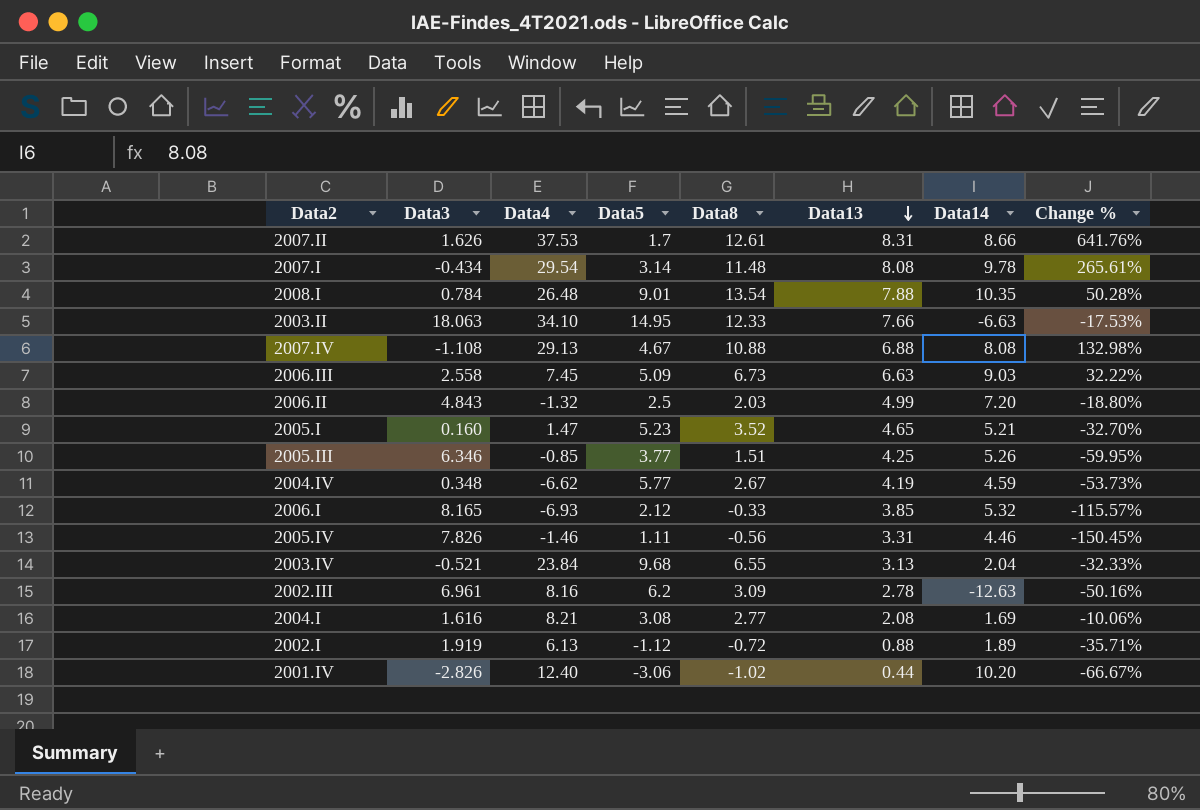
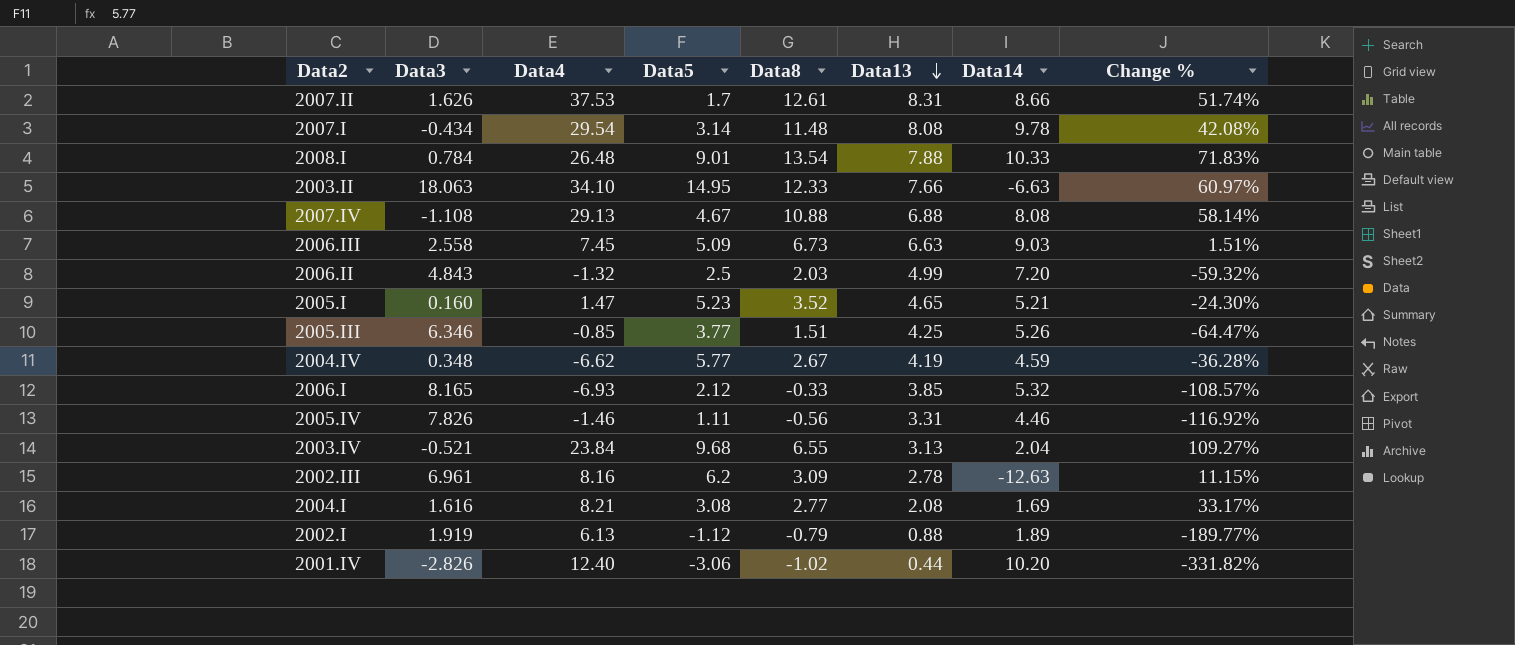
column Change % | formula: ([Data8] - [Data5]) / [Data5] -> ([Data8] - [Data13]) / [Data13]
2008.I | Data14: 10.35 -> 10.33
2002.I | Data8: -0.72 -> -0.79

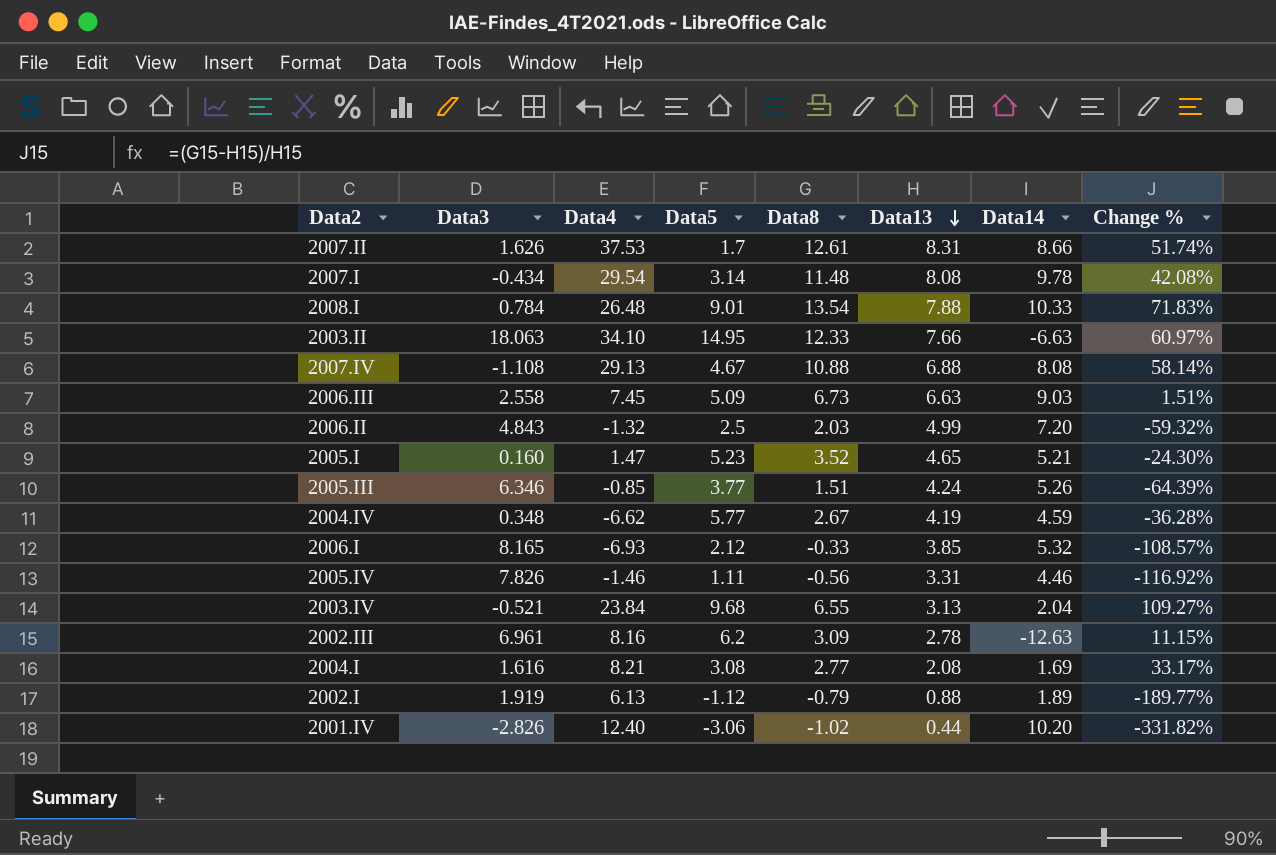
2005.III | Data13: 4.25 -> 4.24
2005.III | Change %: -64.47% -> -64.39%

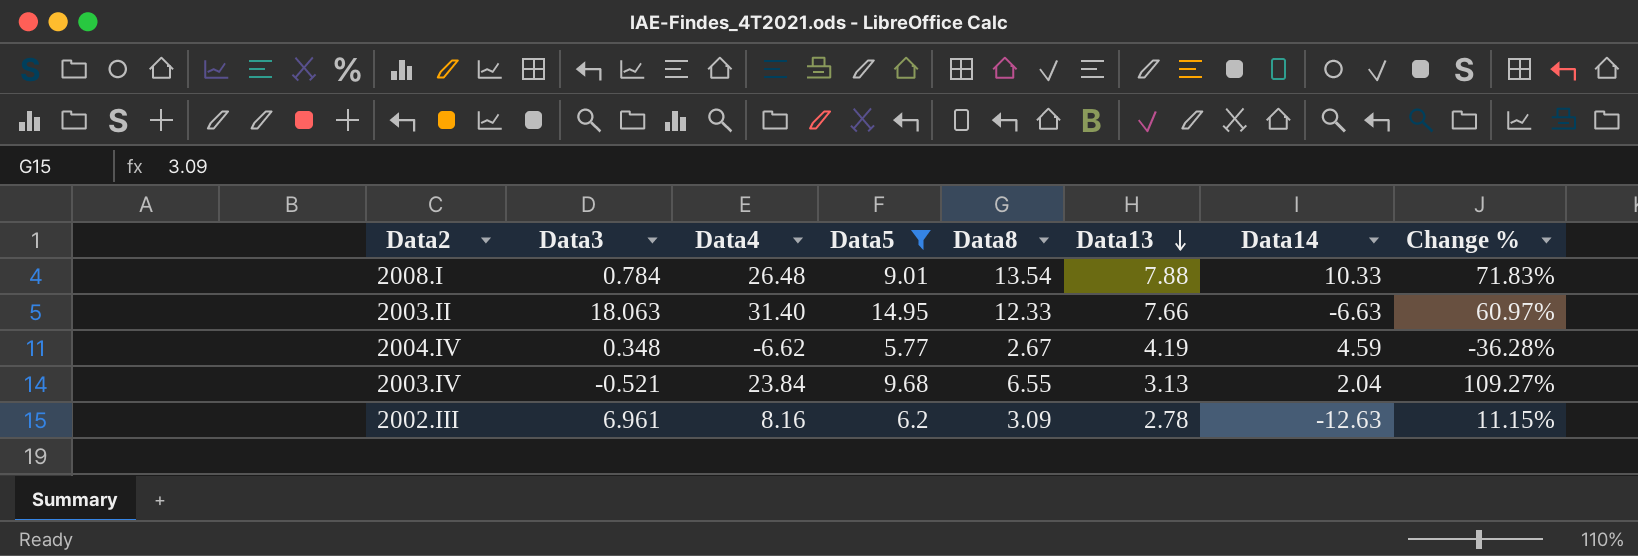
filter: none -> Data5 >= 5.77
2003.II | Data4: 34.10 -> 31.40

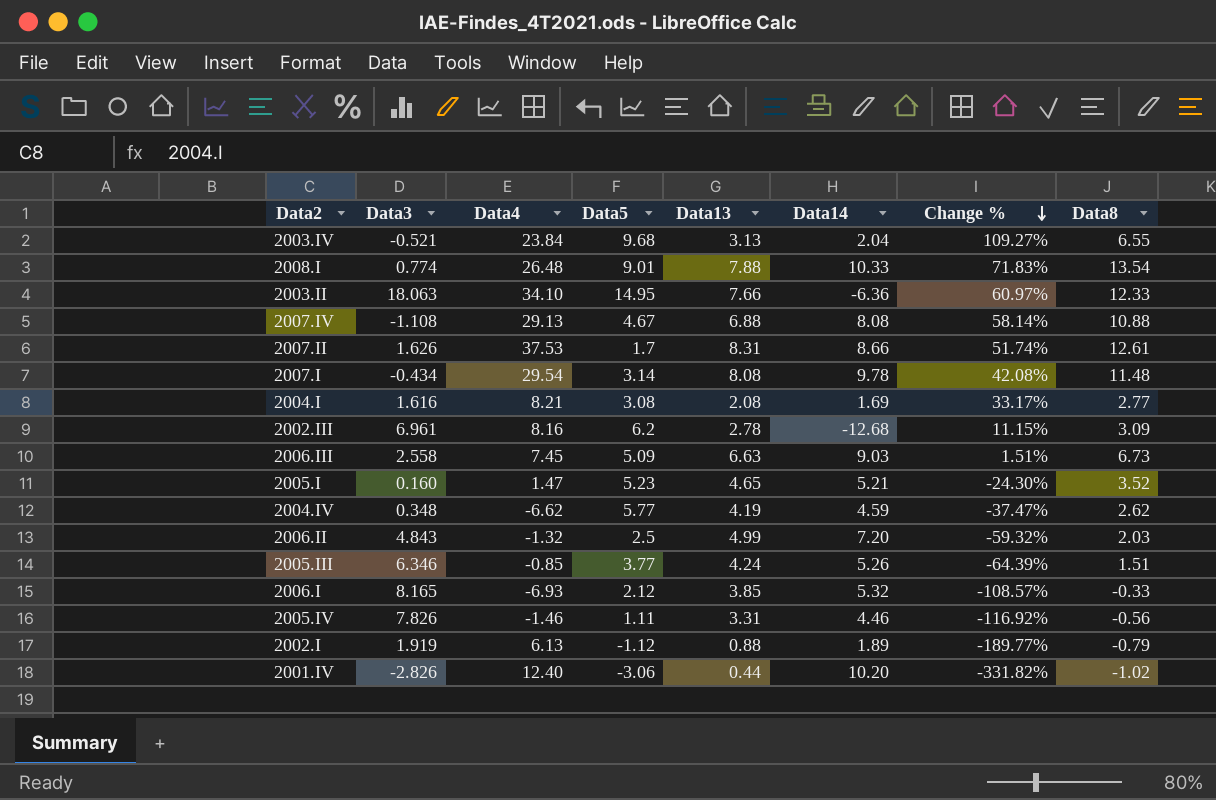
filter: Data5 >= 5.77 -> none
row order: Data13 descending -> Change % descending
column Data8 | position: 5 -> 8
2008.I | Data3: 0.784 -> 0.774
2003.II | Data4: 31.40 -> 34.10
2003.II | Data14: -6.63 -> -6.36
2002.III | Data14: -12.63 -> -12.68
2004.IV | Change %: -36.28% -> -37.47%
2004.IV | Data8: 2.67 -> 2.62

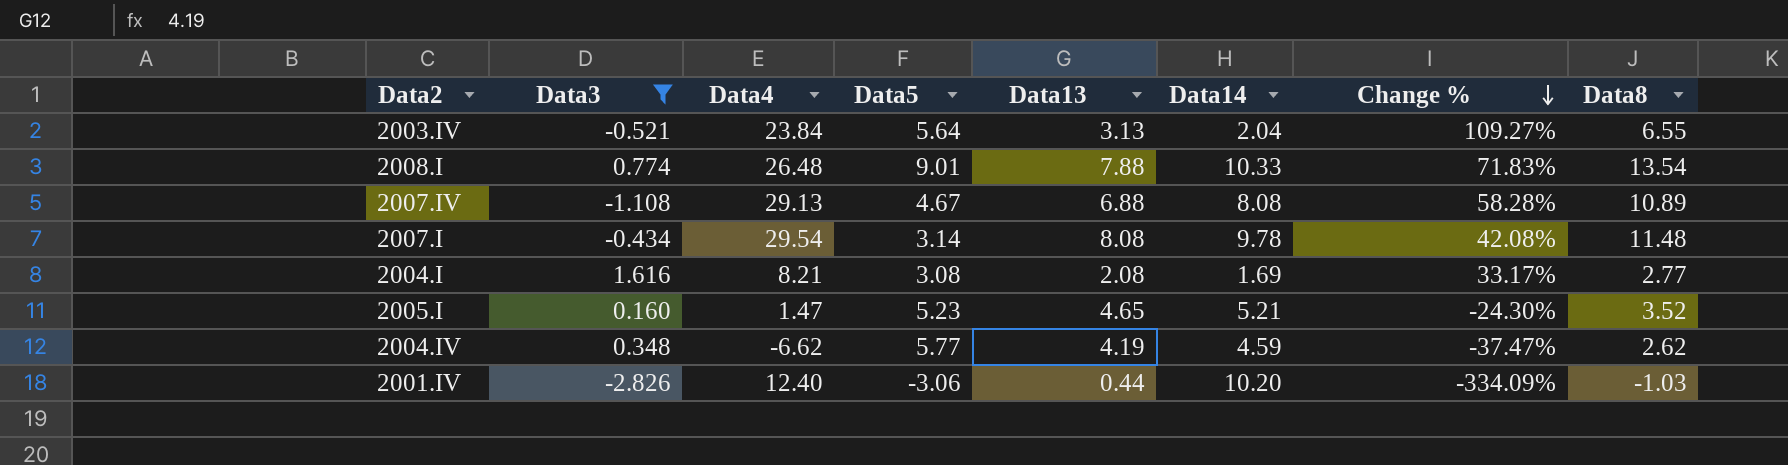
filter: none -> Data3 <= 1.616
2003.IV | Data5: 9.68 -> 5.64
2007.IV | Change %: 58.14% -> 58.28%
2007.IV | Data8: 10.88 -> 10.89
2001.IV | Change %: -331.82% -> -334.09%
2001.IV | Data8: -1.02 -> -1.03

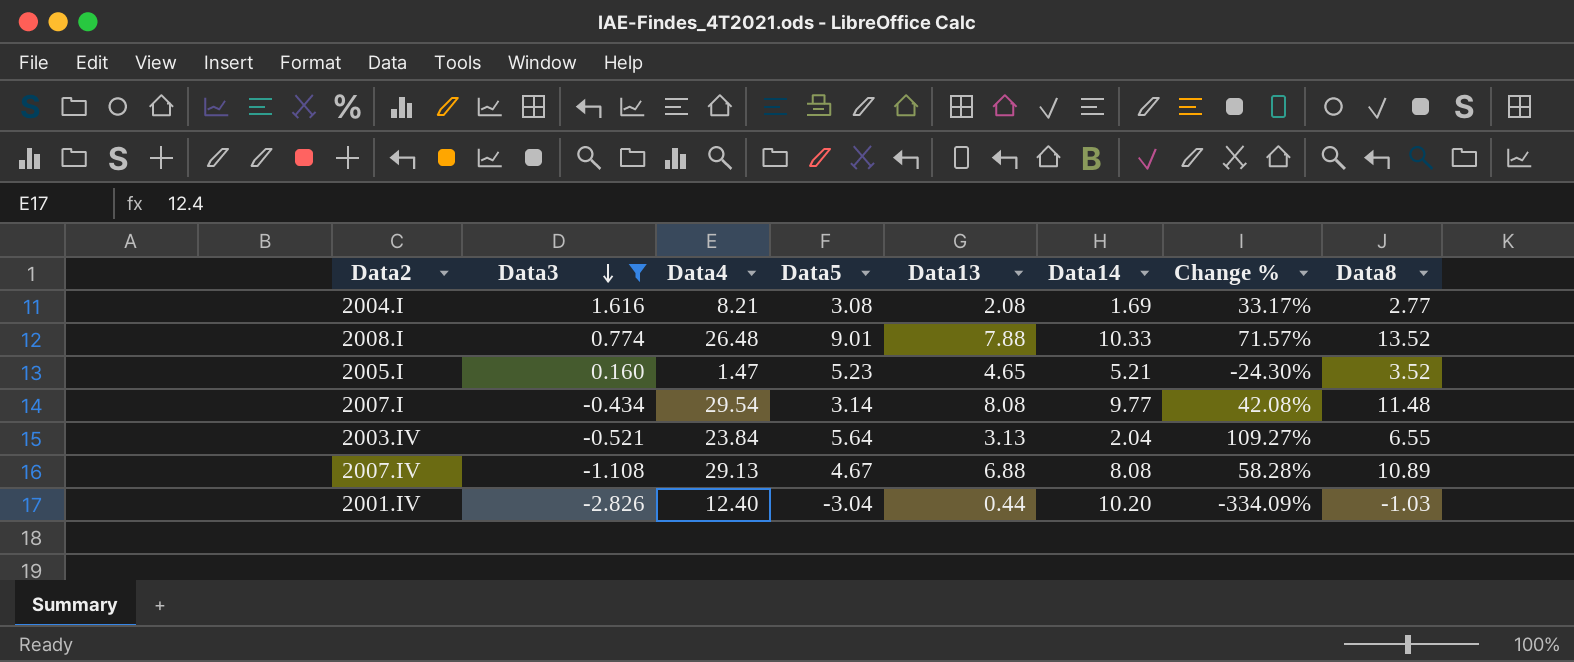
row order: Change % descending -> Data3 descending
row 2004.IV: 0.348 | -6.62 | 5.77 | 4.19 | 4.59 | -37.47% | 2.62 -> none
2008.I | Change %: 71.83% -> 71.57%
2008.I | Data8: 13.54 -> 13.52
2007.I | Data14: 9.78 -> 9.77
2001.IV | Data5: -3.06 -> -3.04

